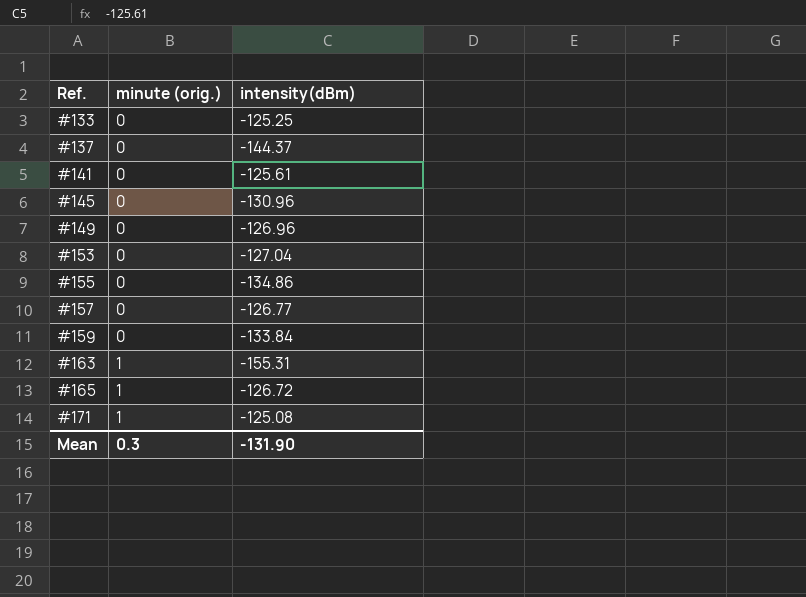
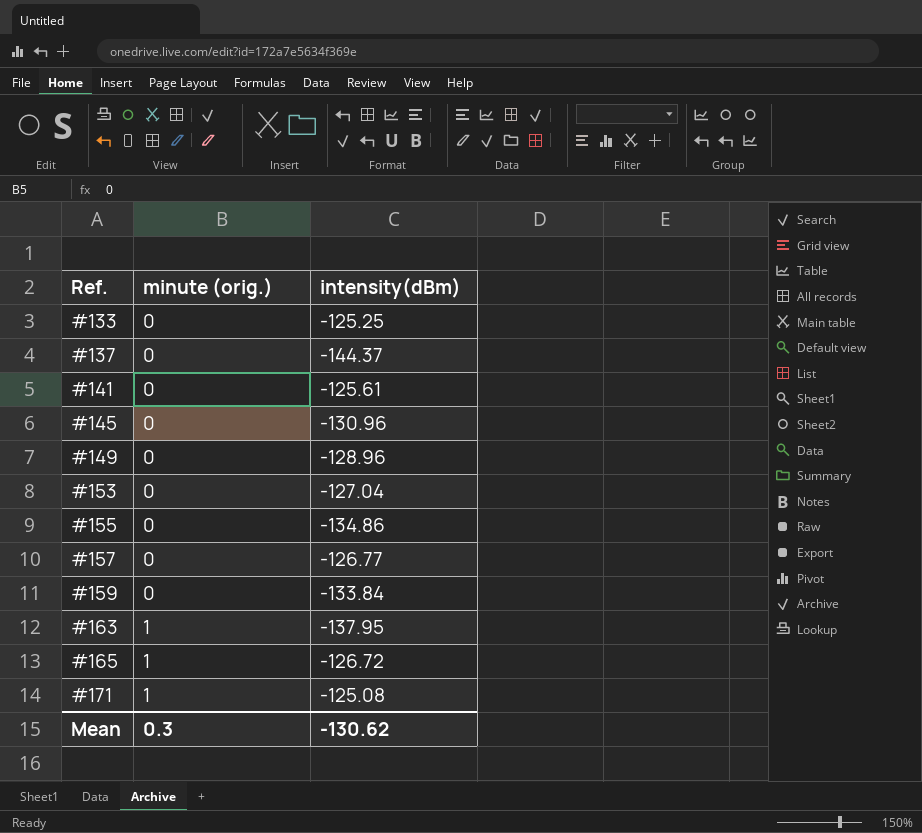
#149 | intensity(dBm): -126.96 -> -128.96
#163 | intensity(dBm): -155.31 -> -137.95
Mean | intensity(dBm): -131.90 -> -130.62

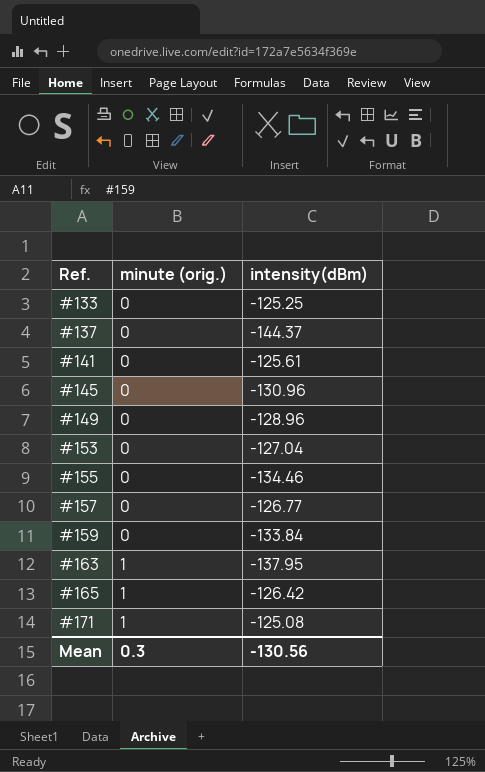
#155 | intensity(dBm): -134.86 -> -134.46
#165 | intensity(dBm): -126.72 -> -126.42
Mean | intensity(dBm): -130.62 -> -130.56

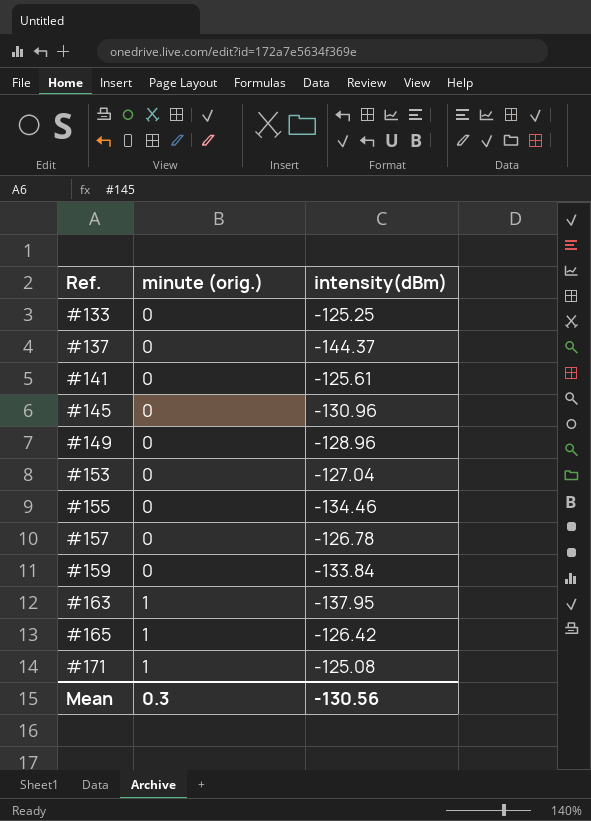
#157 | intensity(dBm): -126.77 -> -126.78

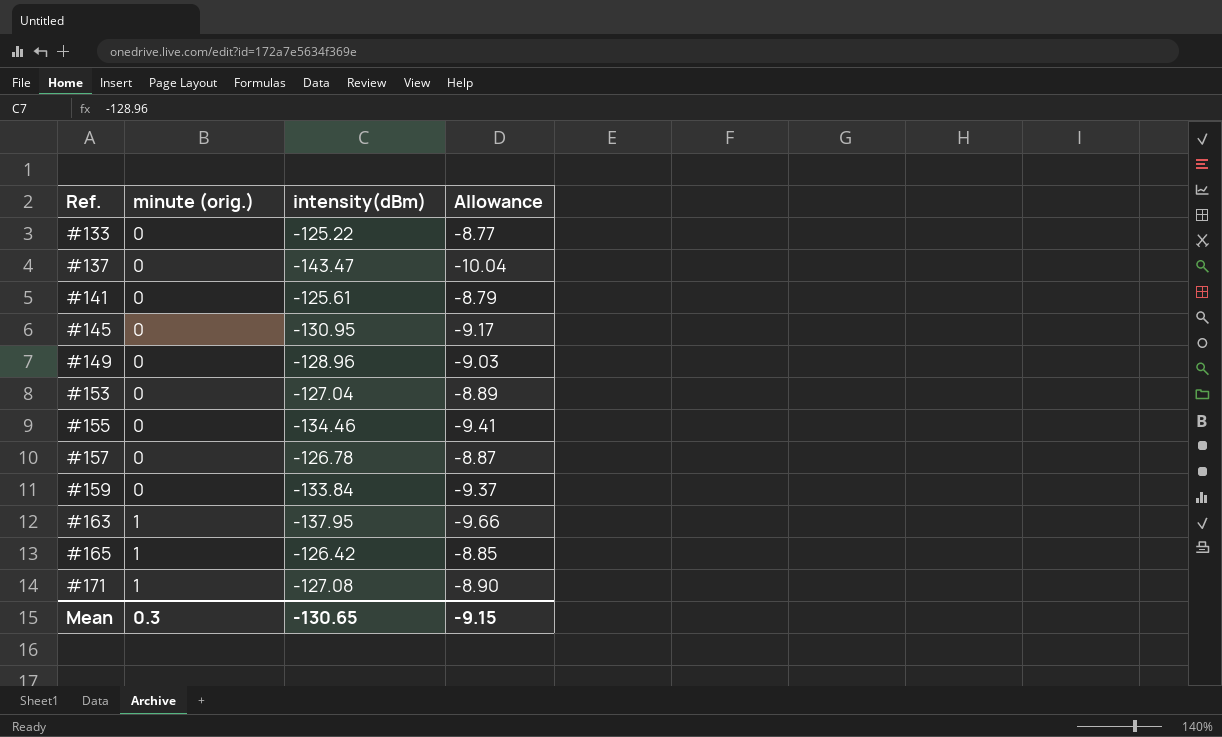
column Allowance | formula: none -> [intensity(dBm)] * 0.07
#133 | intensity(dBm): -125.25 -> -125.22
#137 | intensity(dBm): -144.37 -> -143.47
#145 | intensity(dBm): -130.96 -> -130.95
#171 | intensity(dBm): -125.08 -> -127.08
Mean | intensity(dBm): -130.56 -> -130.65

